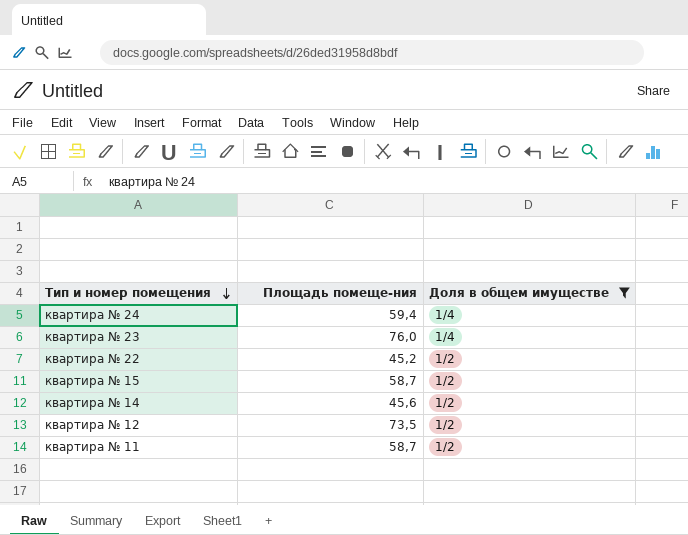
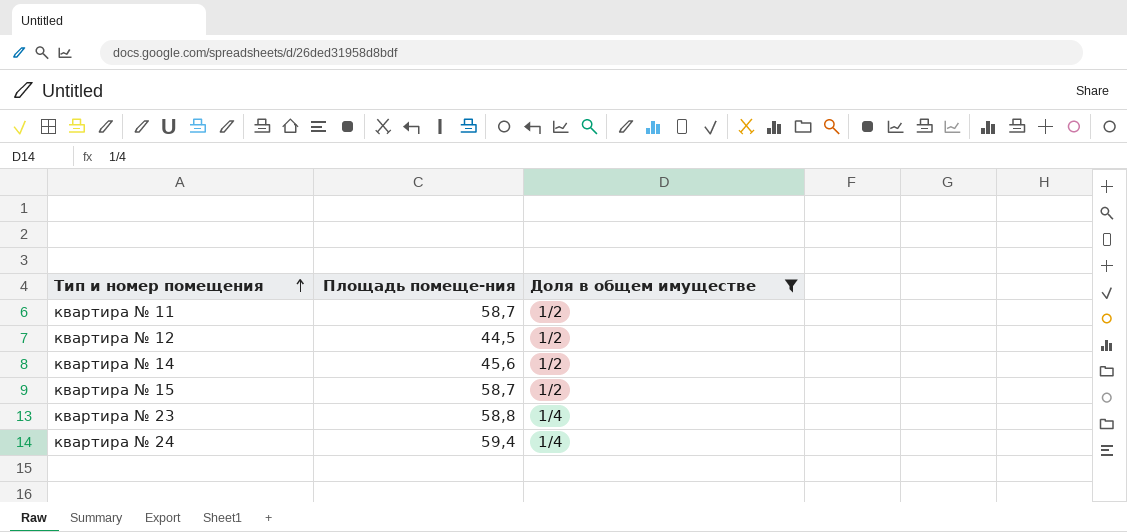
row order: Тип и номер помещения descending -> Тип и номер помещения ascending
row квартира № 22: 45,2 | 1/2 -> none
квартира № 12 | Площадь помеще-ния: 73,5 -> 44,5
квартира № 23 | Площадь помеще-ния: 76,0 -> 58,8

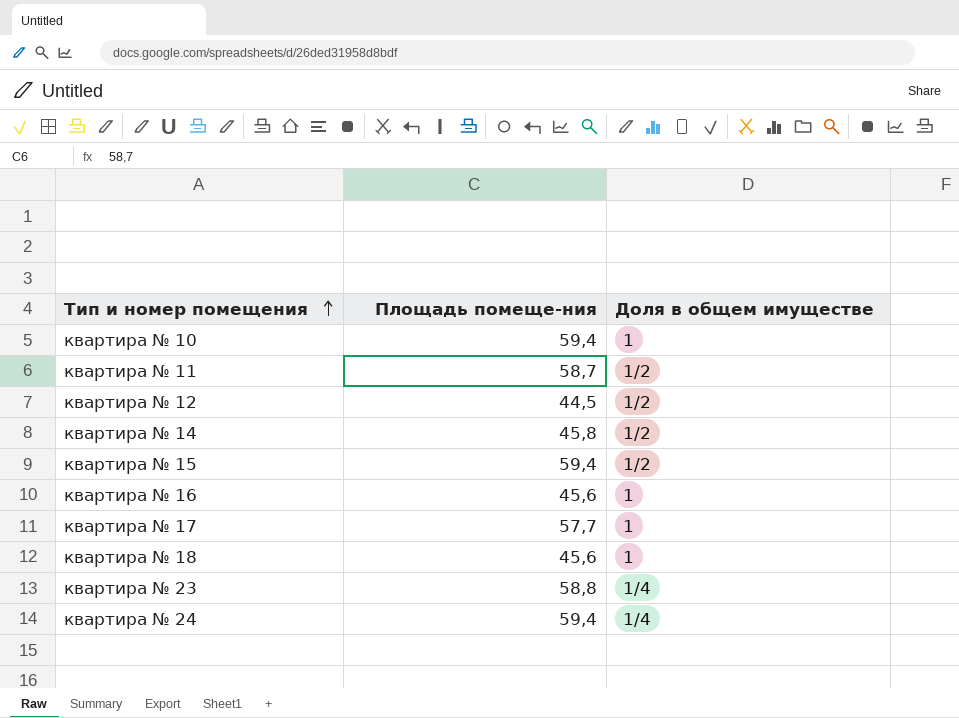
filter: Доля в общем имуществе != 1 -> none
квартира № 14 | Площадь помеще-ния: 45,6 -> 45,8
квартира № 15 | Площадь помеще-ния: 58,7 -> 59,4

